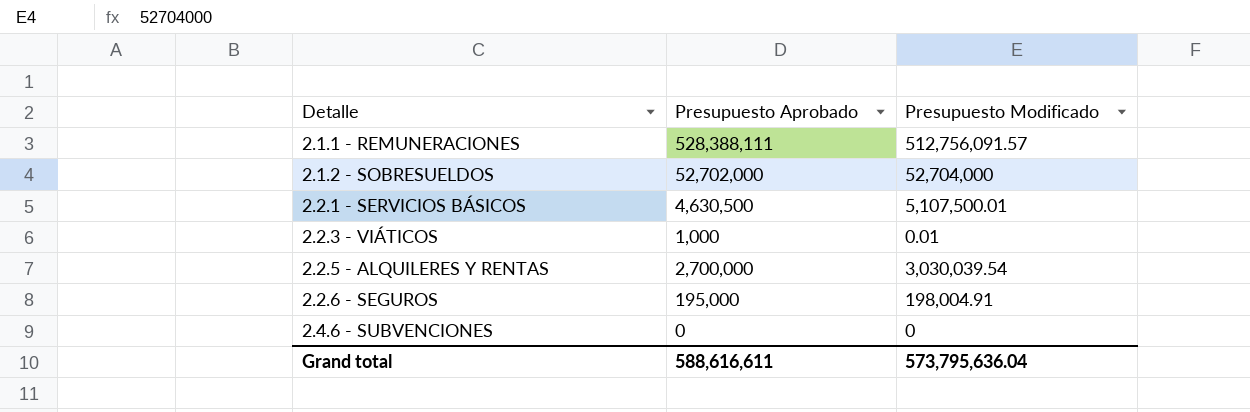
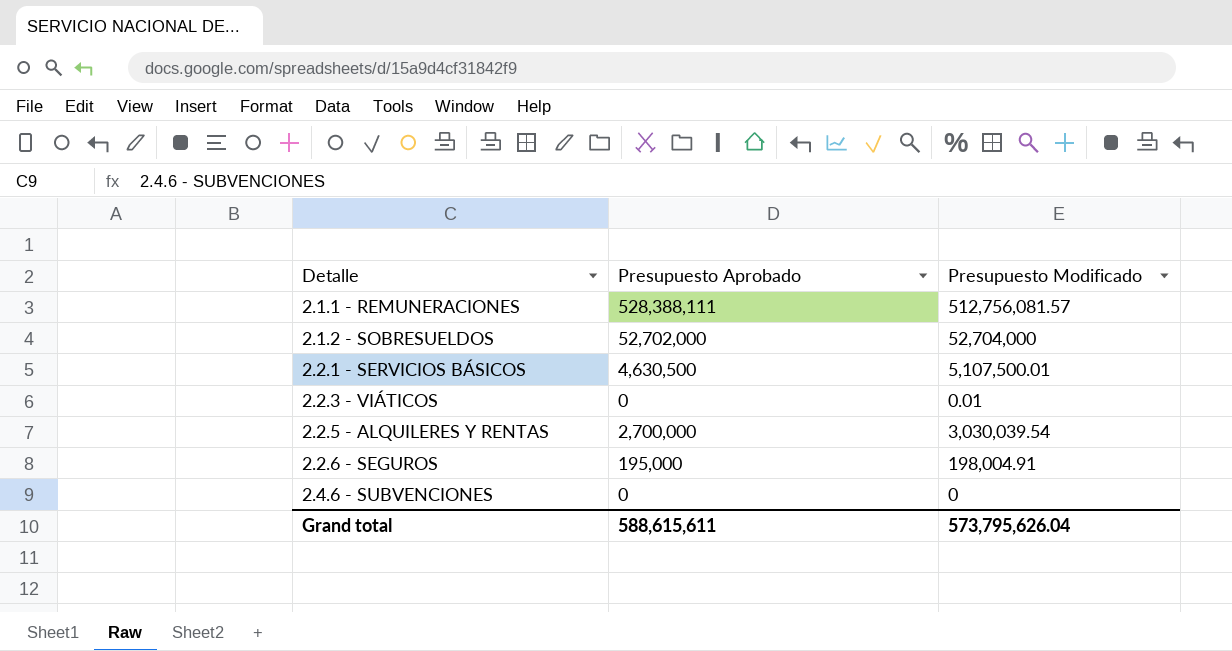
2.1.1 - REMUNERACIONES | Presupuesto Modificado: 512,756,091.57 -> 512,756,081.57
2.2.3 - VIÁTICOS | Presupuesto Aprobado: 1,000 -> 0
Grand total | Presupuesto Aprobado: 588,616,611 -> 588,615,611
Grand total | Presupuesto Modificado: 573,795,636.04 -> 573,795,626.04

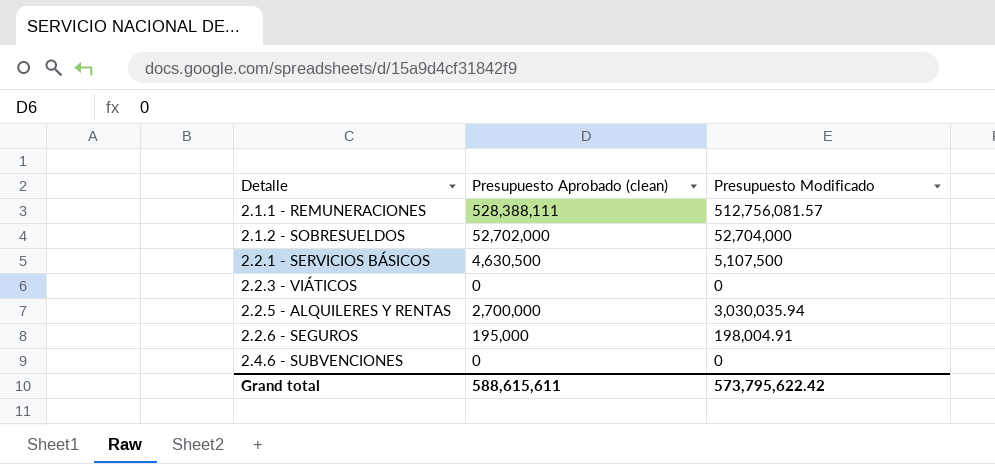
column name: Presupuesto Aprobado -> Presupuesto Aprobado (clean)
2.2.1 - SERVICIOS BÁSICOS | Presupuesto Modificado: 5,107,500.01 -> 5,107,500
2.2.3 - VIÁTICOS | Presupuesto Modificado: 0.01 -> 0
2.2.5 - ALQUILERES Y RENTAS | Presupuesto Modificado: 3,030,039.54 -> 3,030,035.94
Grand total | Presupuesto Modificado: 573,795,626.04 -> 573,795,622.42

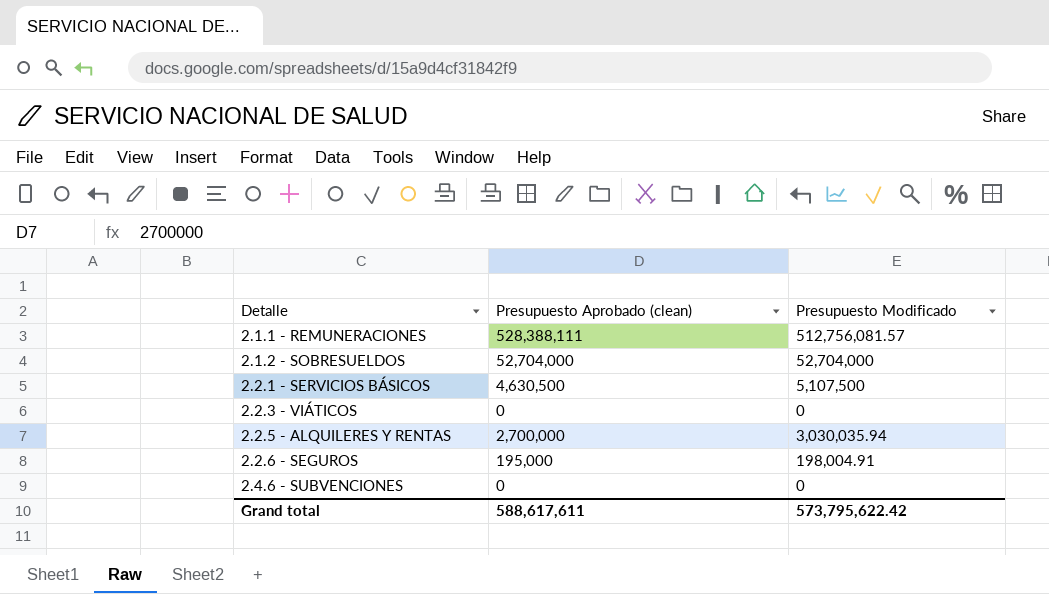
2.1.2 - SOBRESUELDOS | Presupuesto Aprobado (clean): 52,702,000 -> 52,704,000
Grand total | Presupuesto Aprobado (clean): 588,615,611 -> 588,617,611

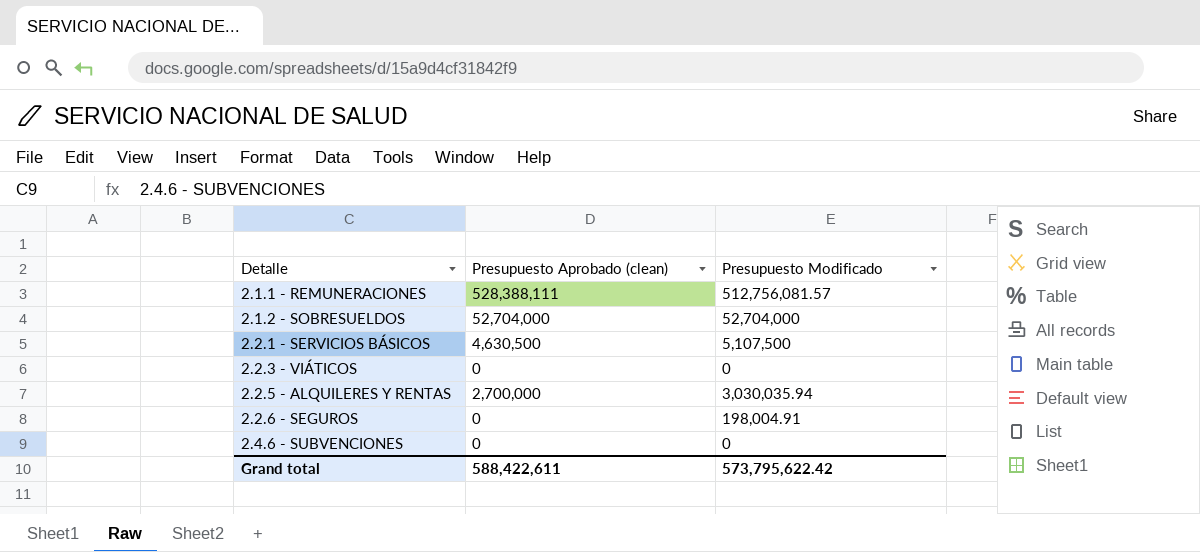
2.2.6 - SEGUROS | Presupuesto Aprobado (clean): 195,000 -> 0
Grand total | Presupuesto Aprobado (clean): 588,617,611 -> 588,422,611

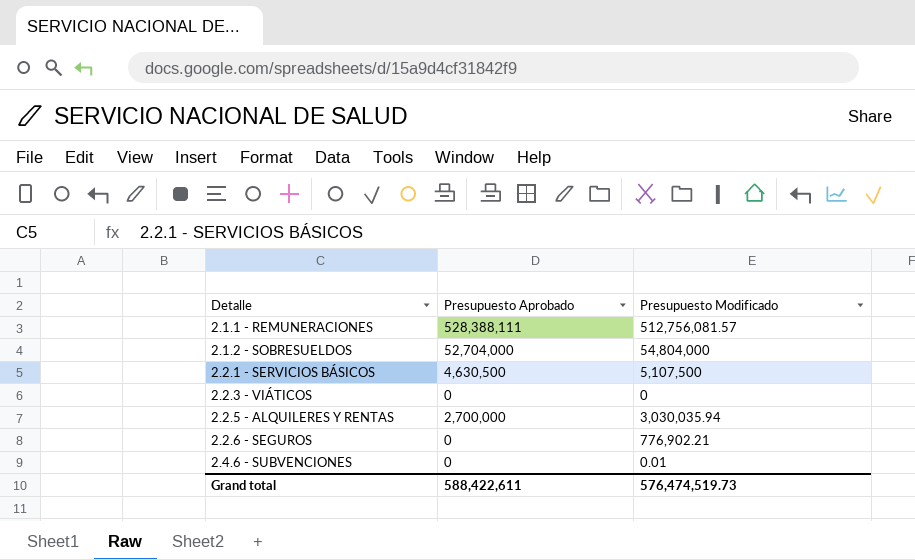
column name: Presupuesto Aprobado (clean) -> Presupuesto Aprobado
2.1.2 - SOBRESUELDOS | Presupuesto Modificado: 52,704,000 -> 54,804,000
2.2.6 - SEGUROS | Presupuesto Modificado: 198,004.91 -> 776,902.21
2.4.6 - SUBVENCIONES | Presupuesto Modificado: 0 -> 0.01
Grand total | Presupuesto Modificado: 573,795,622.42 -> 576,474,519.73

